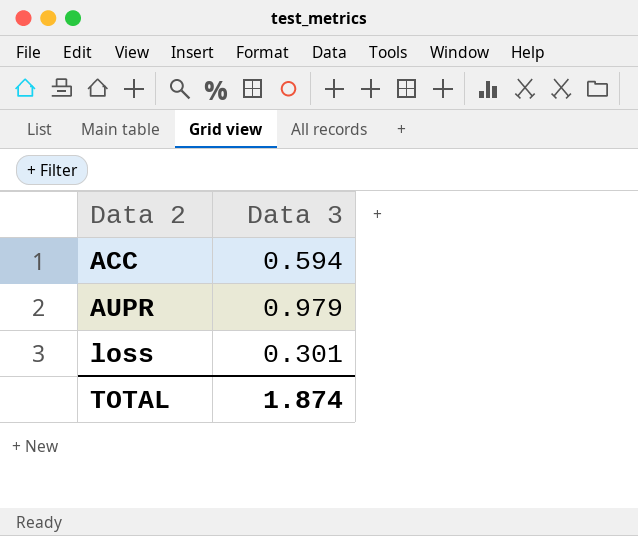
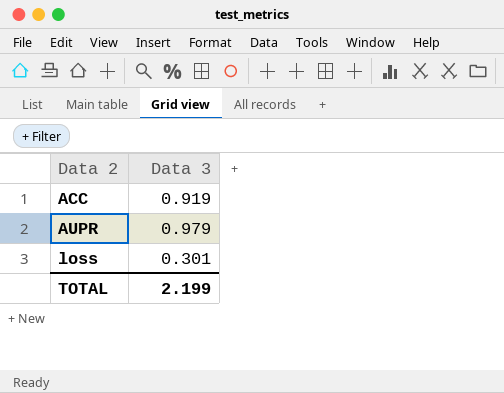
ACC | Data 3: 0.594 -> 0.919
TOTAL | Data 3: 1.874 -> 2.199

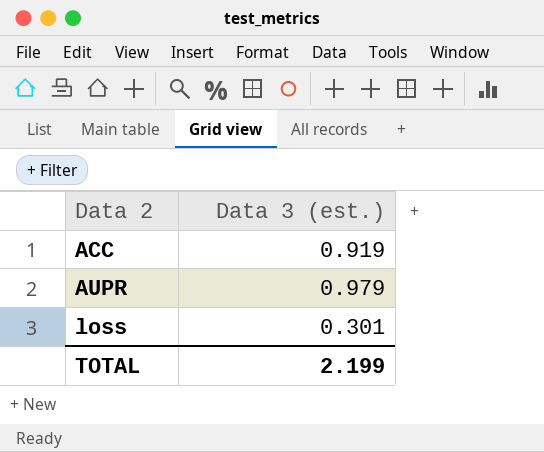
column name: Data 3 -> Data 3 (est.)

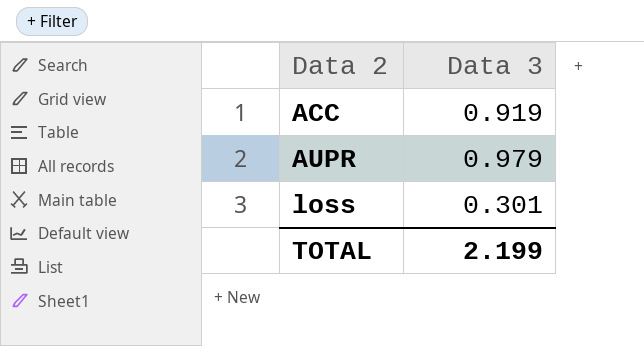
column name: Data 3 (est.) -> Data 3

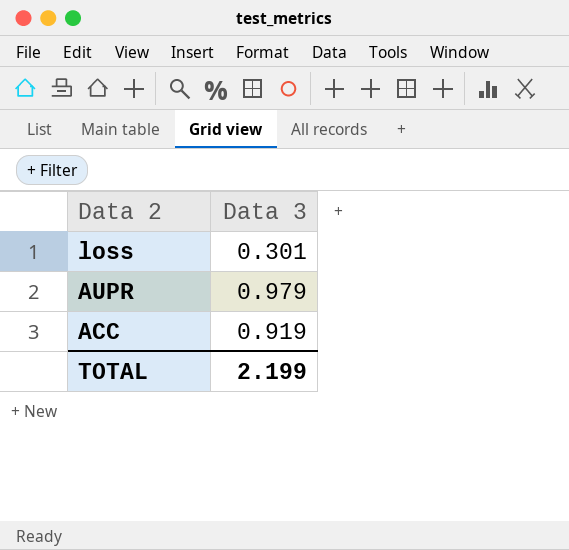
row order: Data 2 ascending -> Data 2 descending

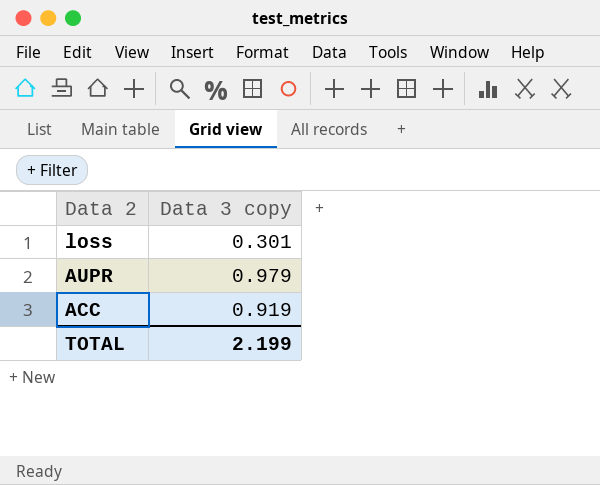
column name: Data 3 -> Data 3 copy

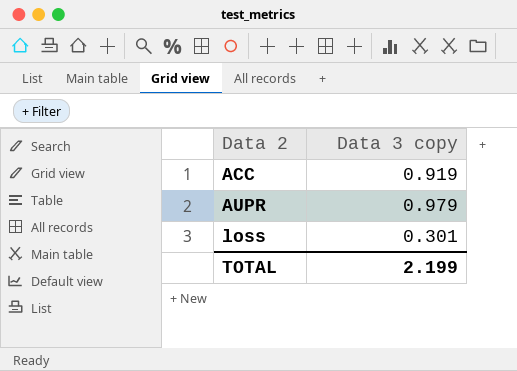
row order: Data 2 descending -> Data 2 ascending

